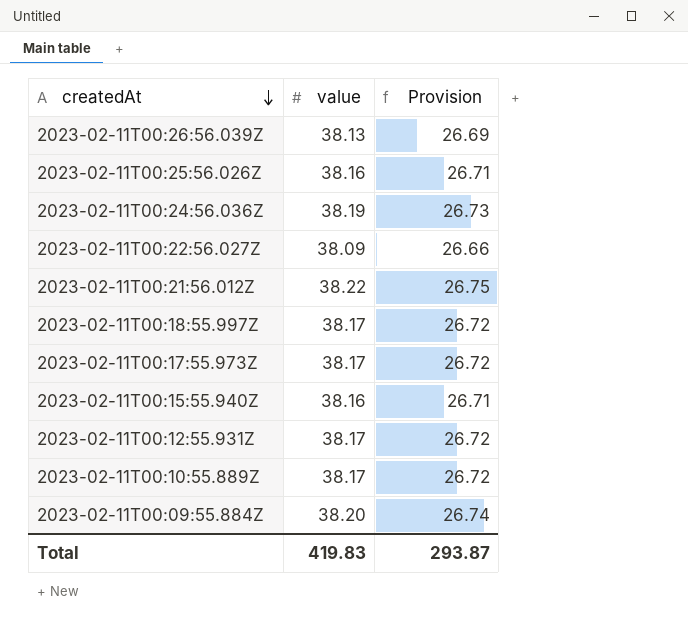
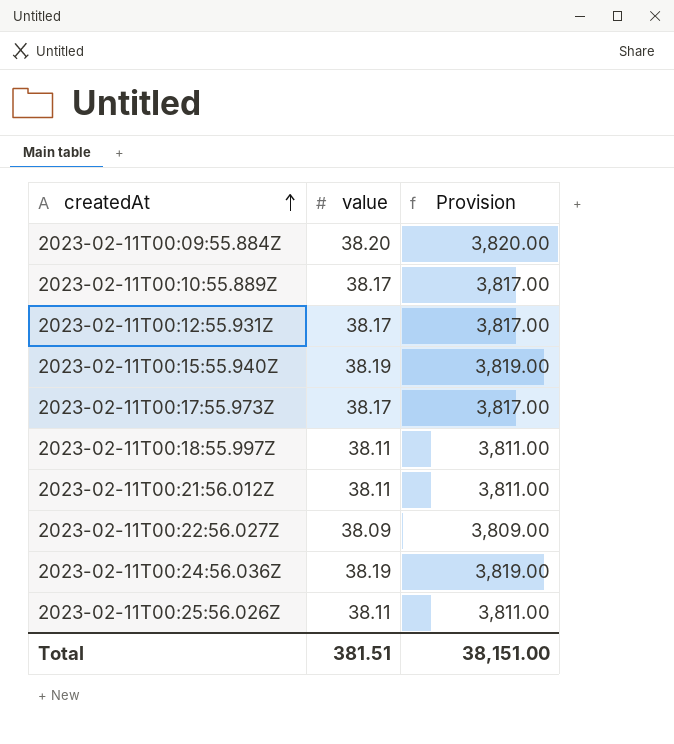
row order: createdAt descending -> createdAt ascending
column Provision | formula: [value] * 0.7 -> [value] * 100
row 2023-02-11T00:26:56.039Z: 38.13 | 26.69 -> none
2023-02-11T00:15:55.940Z | value: 38.16 -> 38.19
2023-02-11T00:18:55.997Z | value: 38.17 -> 38.11
2023-02-11T00:21:56.012Z | value: 38.22 -> 38.11
2023-02-11T00:25:56.026Z | value: 38.16 -> 38.11
Total | value: 419.83 -> 381.51
Total | Provision: 293.87 -> 38,151.00

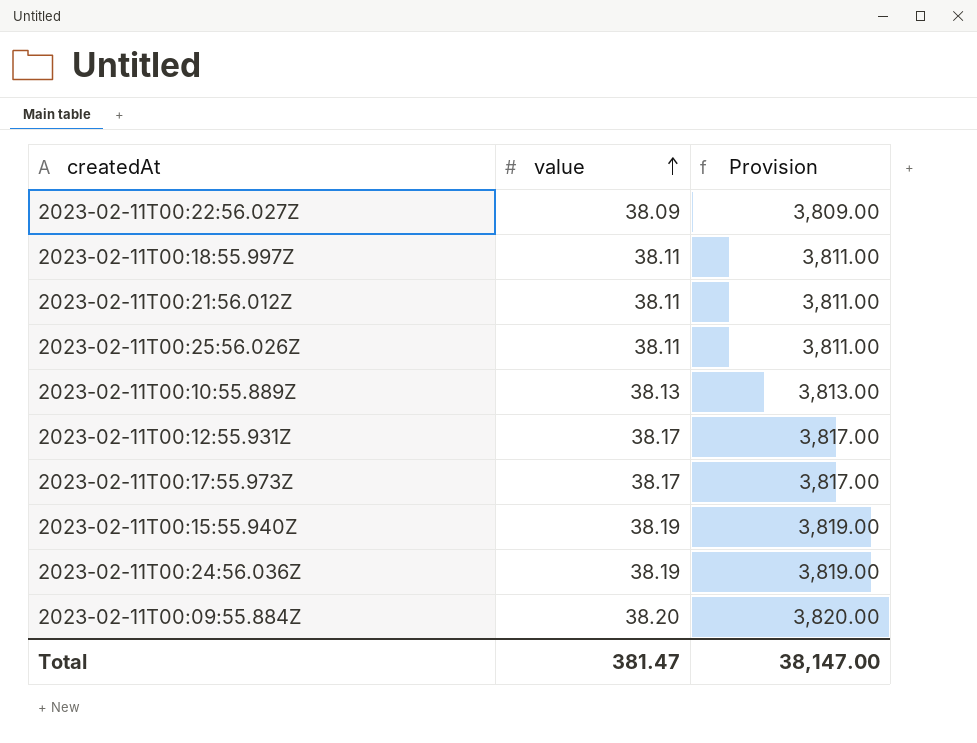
row order: createdAt ascending -> value ascending
2023-02-11T00:10:55.889Z | value: 38.17 -> 38.13
2023-02-11T00:10:55.889Z | Provision: 3,817.00 -> 3,813.00
Total | value: 381.51 -> 381.47
Total | Provision: 38,151.00 -> 38,147.00

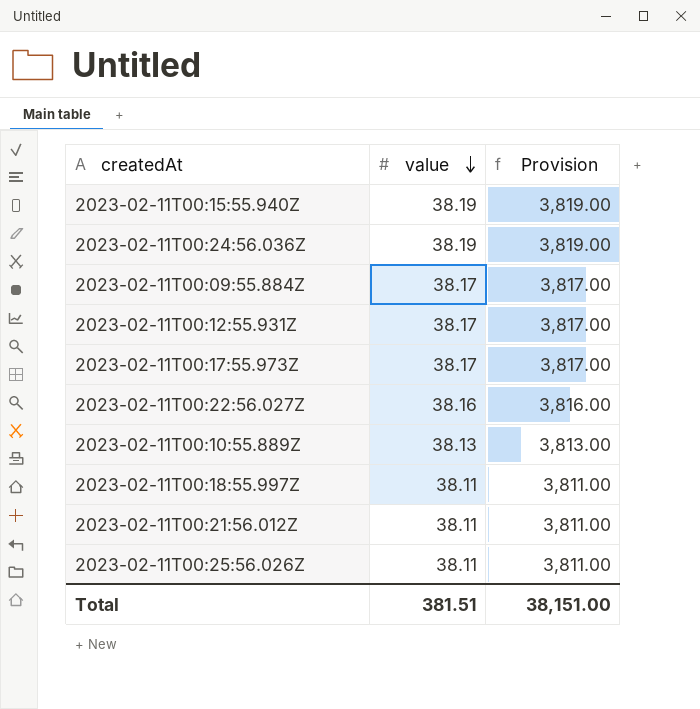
row order: value ascending -> value descending
2023-02-11T00:09:55.884Z | value: 38.20 -> 38.17
2023-02-11T00:09:55.884Z | Provision: 3,820.00 -> 3,817.00
2023-02-11T00:22:56.027Z | value: 38.09 -> 38.16
2023-02-11T00:22:56.027Z | Provision: 3,809.00 -> 3,816.00
Total | value: 381.47 -> 381.51
Total | Provision: 38,147.00 -> 38,151.00

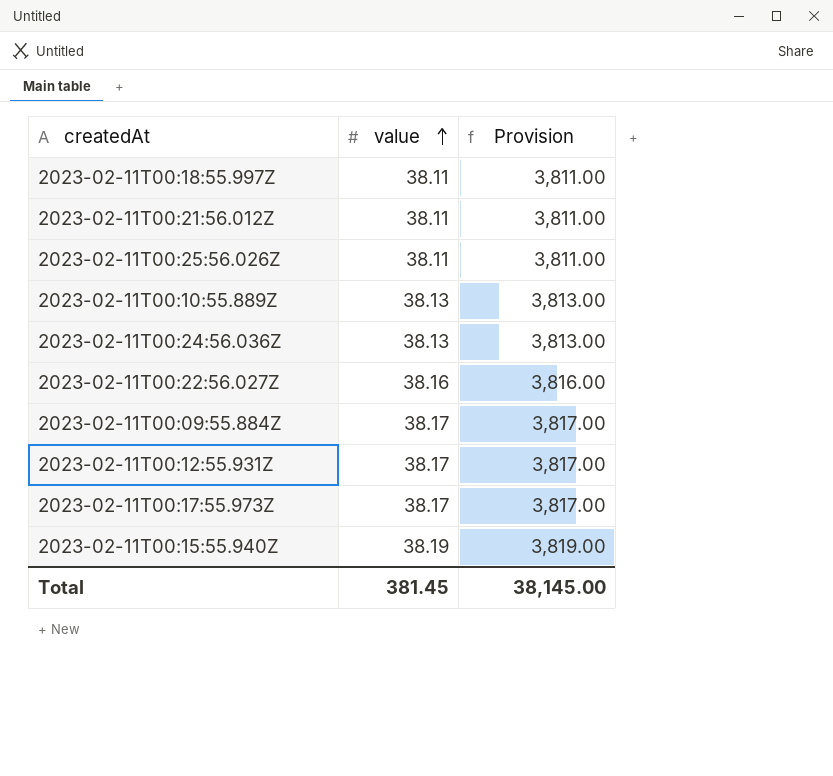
row order: value descending -> value ascending
2023-02-11T00:24:56.036Z | value: 38.19 -> 38.13
2023-02-11T00:24:56.036Z | Provision: 3,819.00 -> 3,813.00
Total | value: 381.51 -> 381.45
Total | Provision: 38,151.00 -> 38,145.00

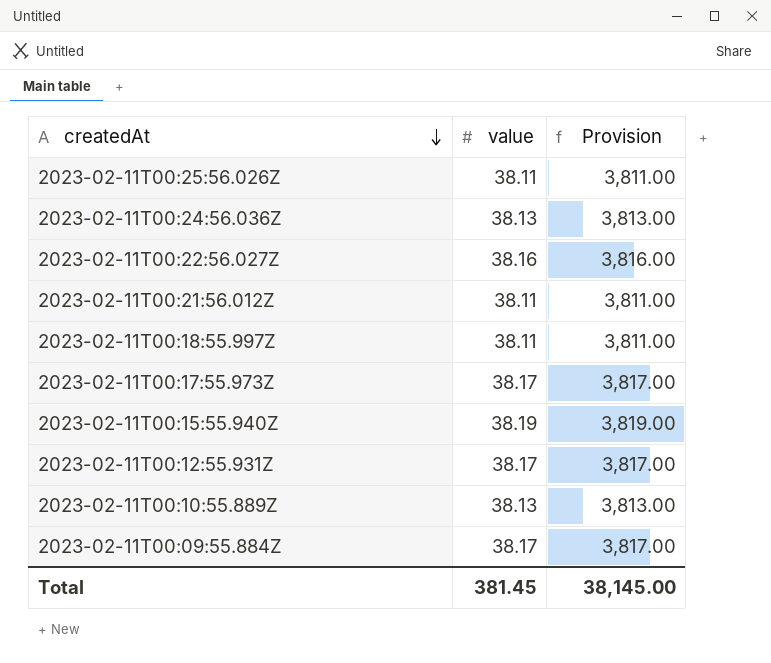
row order: value ascending -> createdAt descending

